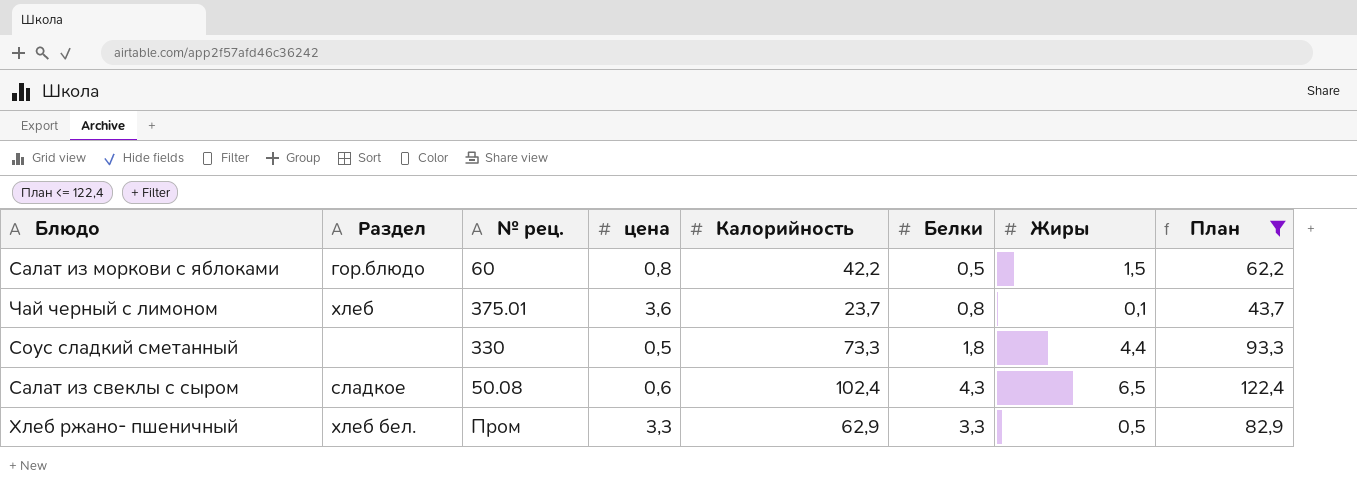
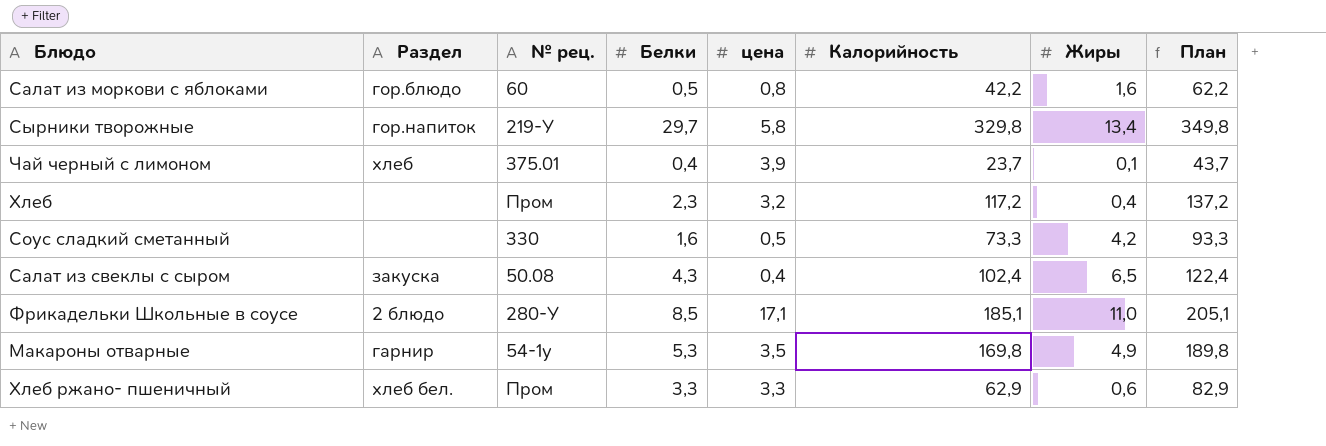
filter: План <= 122,4 -> none
column Белки | position: 6 -> 4
Салат из моркови с яблоками | Жиры: 1,5 -> 1,6
Чай черный с лимоном | Белки: 0,8 -> 0,4
Чай черный с лимоном | цена: 3,6 -> 3,9
Соус сладкий сметанный | Белки: 1,8 -> 1,6
Соус сладкий сметанный | Жиры: 4,4 -> 4,2
Салат из свеклы с сыром | Раздел: сладкое -> закуска
Салат из свеклы с сыром | цена: 0,6 -> 0,4
Хлеб ржано- пшеничный | Жиры: 0,5 -> 0,6

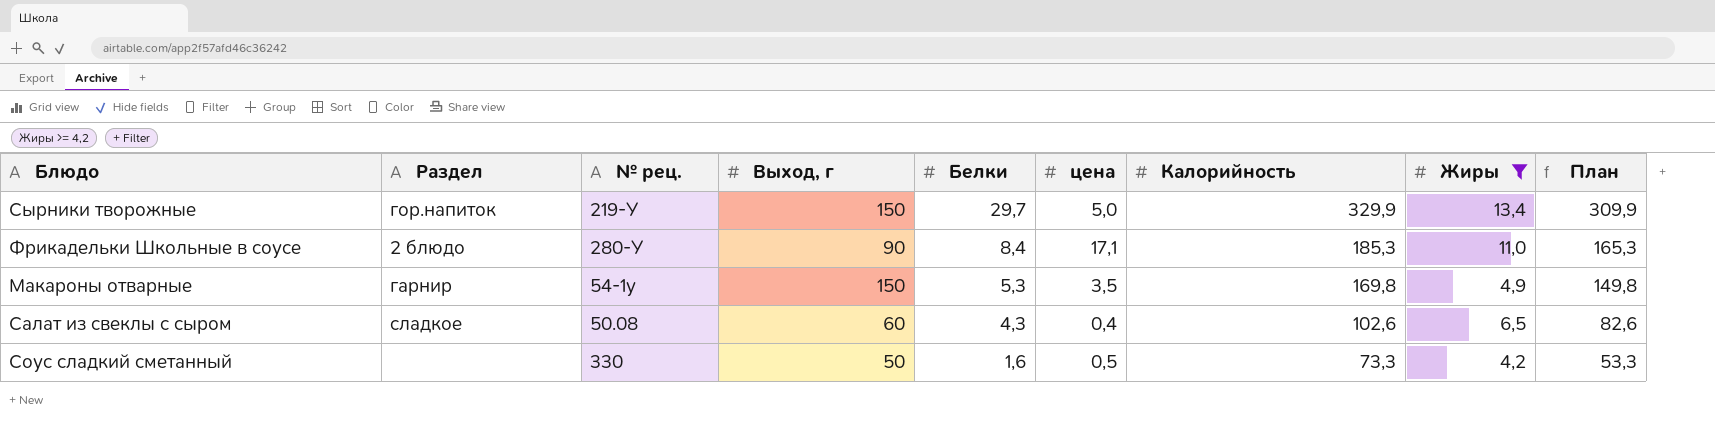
filter: none -> Жиры >= 4,2
row order: none -> Белки descending
column Выход, г | position: none -> 4
column План | formula: [Калорийность] + 20 -> [Калорийность] - 20
Сырники творожные | цена: 5,8 -> 5,0
Сырники творожные | Калорийность: 329,8 -> 329,9
Фрикадельки Школьные в соусе | Белки: 8,5 -> 8,4
Фрикадельки Школьные в соусе | Калорийность: 185,1 -> 185,3
Салат из свеклы с сыром | Раздел: закуска -> сладкое
Салат из свеклы с сыром | Калорийность: 102,4 -> 102,6

